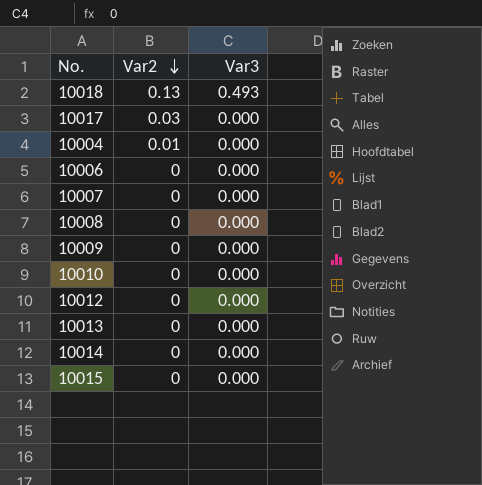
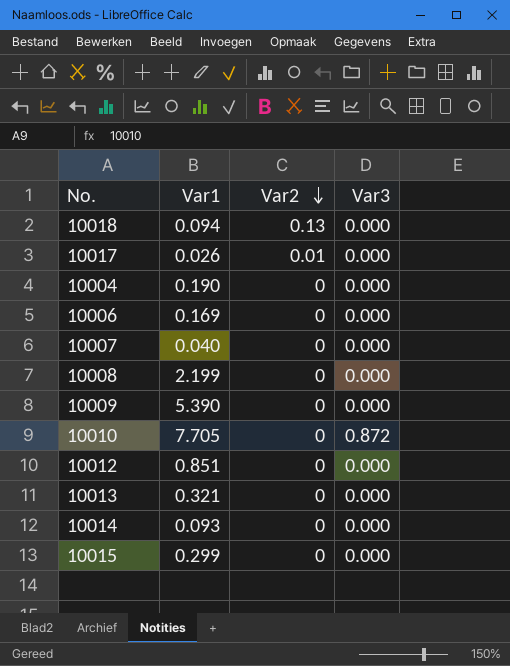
column Var1 | position: none -> 2
10018 | Var3: 0.493 -> 0.000
10017 | Var2: 0.03 -> 0.01
10004 | Var2: 0.01 -> 0
10010 | Var3: 0.000 -> 0.872

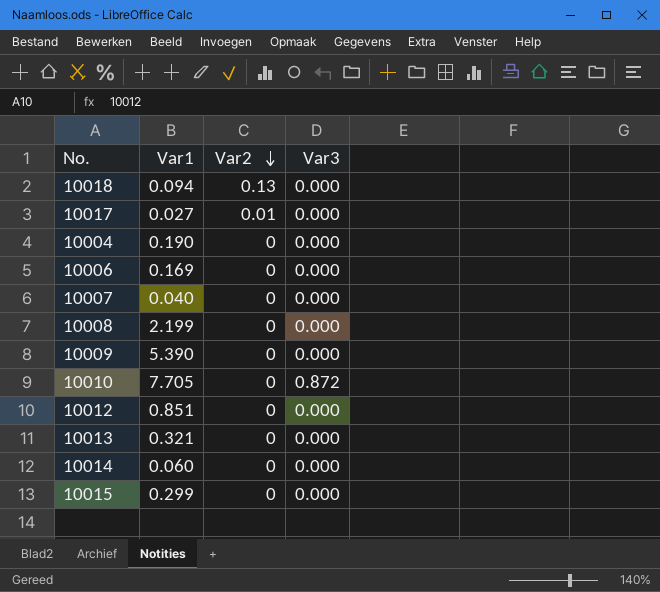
10017 | Var1: 0.026 -> 0.027
10014 | Var1: 0.093 -> 0.060

